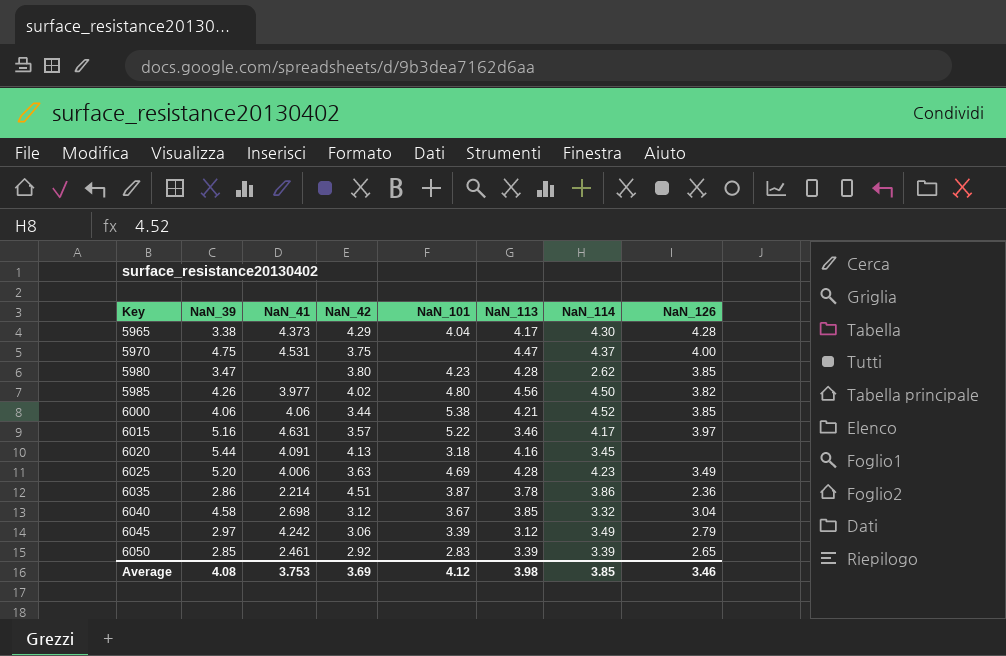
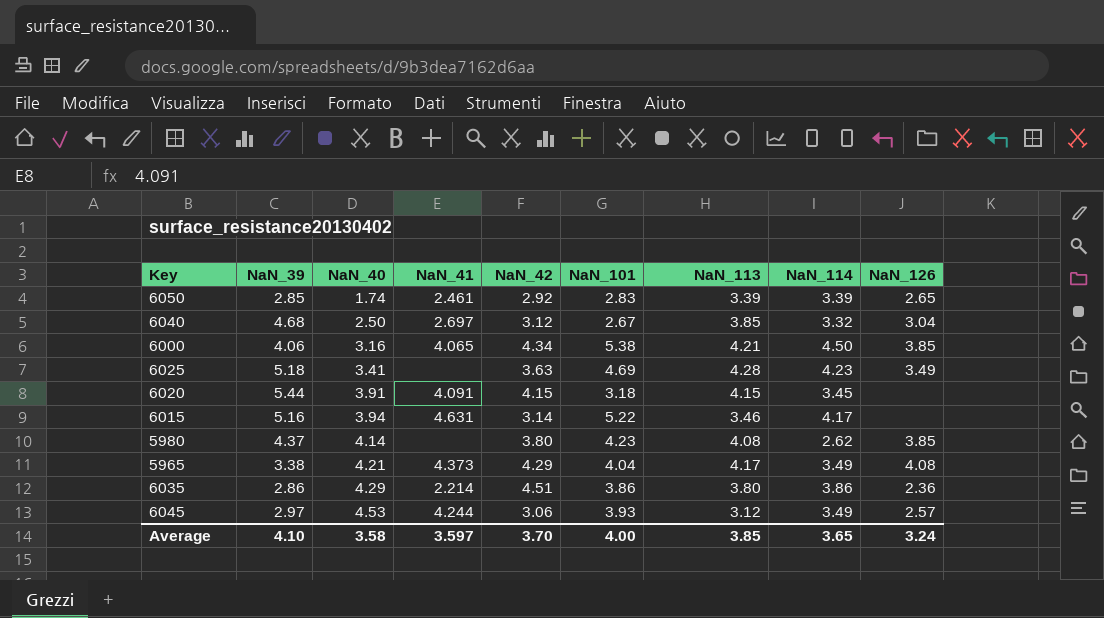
row order: Key ascending -> NaN_40 ascending
column NaN_40 | position: none -> 3
row 5970: 4.75 | 4.531 | 3.75 | none | 4.47 | 4.37 | 4.00 -> none
row 5985: 4.26 | 3.977 | 4.02 | 4.80 | 4.56 | 4.50 | 3.82 -> none
6040 | NaN_39: 4.58 -> 4.68
6040 | NaN_41: 2.698 -> 2.697
6040 | NaN_101: 3.67 -> 2.67
6000 | NaN_41: 4.06 -> 4.065
6000 | NaN_42: 3.44 -> 4.34
6000 | NaN_114: 4.52 -> 4.50
6025 | NaN_39: 5.20 -> 5.18
6025 | NaN_41: 4.006 -> none
6020 | NaN_42: 4.13 -> 4.15
6020 | NaN_113: 4.16 -> 4.15
6015 | NaN_42: 3.57 -> 3.14
6015 | NaN_126: 3.97 -> none
5980 | NaN_39: 3.47 -> 4.37
5980 | NaN_113: 4.28 -> 4.08
5965 | NaN_114: 4.30 -> 3.49
5965 | NaN_126: 4.28 -> 4.08
6035 | NaN_101: 3.87 -> 3.86
6035 | NaN_113: 3.78 -> 3.80
6045 | NaN_41: 4.242 -> 4.244
6045 | NaN_101: 3.39 -> 3.93
6045 | NaN_126: 2.79 -> 2.57
Average | NaN_39: 4.08 -> 4.10
Average | NaN_41: 3.753 -> 3.597
Average | NaN_42: 3.69 -> 3.70
Average | NaN_101: 4.12 -> 4.00
Average | NaN_113: 3.98 -> 3.85
Average | NaN_114: 3.85 -> 3.65
Average | NaN_126: 3.46 -> 3.24

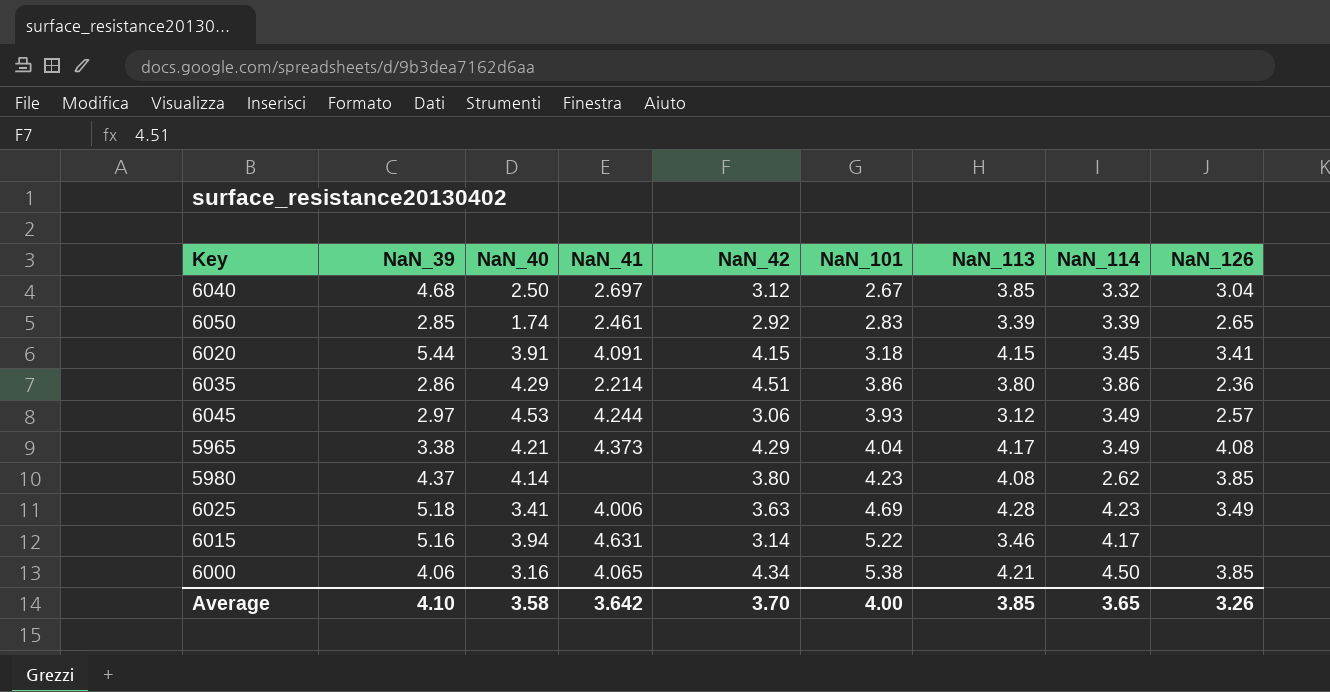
row order: NaN_40 ascending -> NaN_101 ascending
6020 | NaN_126: none -> 3.41
6025 | NaN_41: none -> 4.006
Average | NaN_41: 3.597 -> 3.642
Average | NaN_126: 3.24 -> 3.26

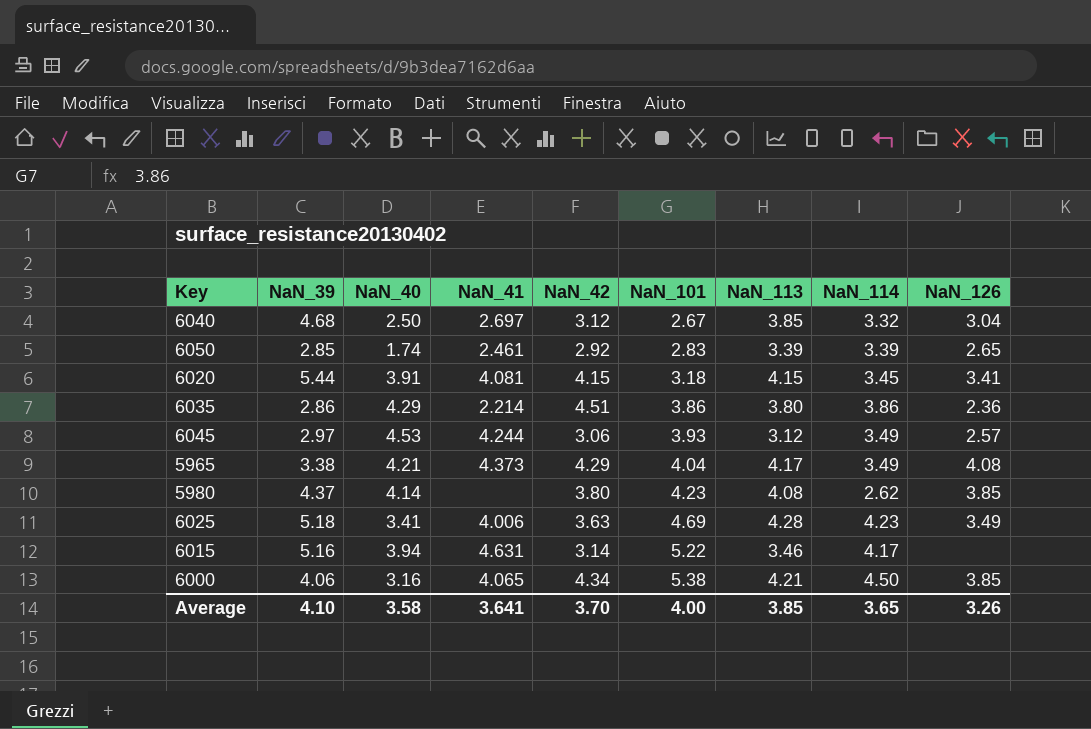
6020 | NaN_41: 4.091 -> 4.081
Average | NaN_41: 3.642 -> 3.641

